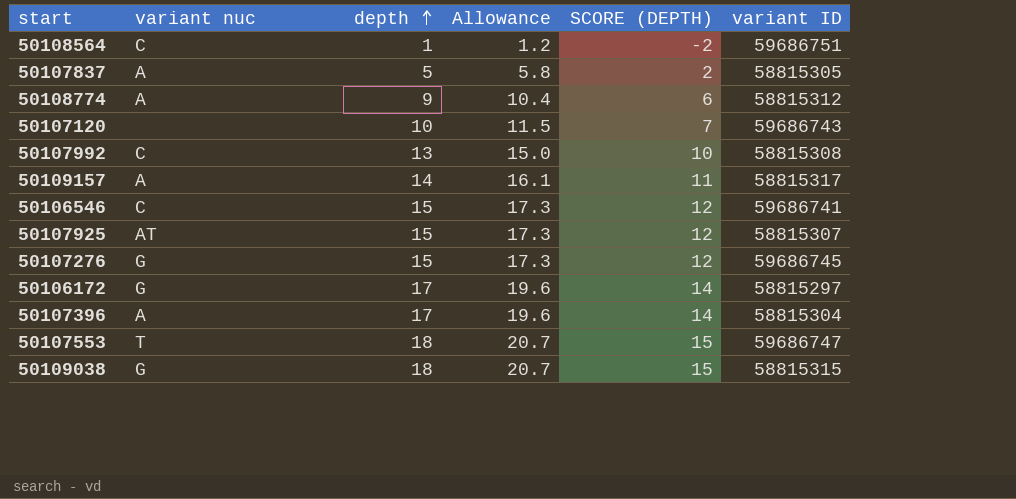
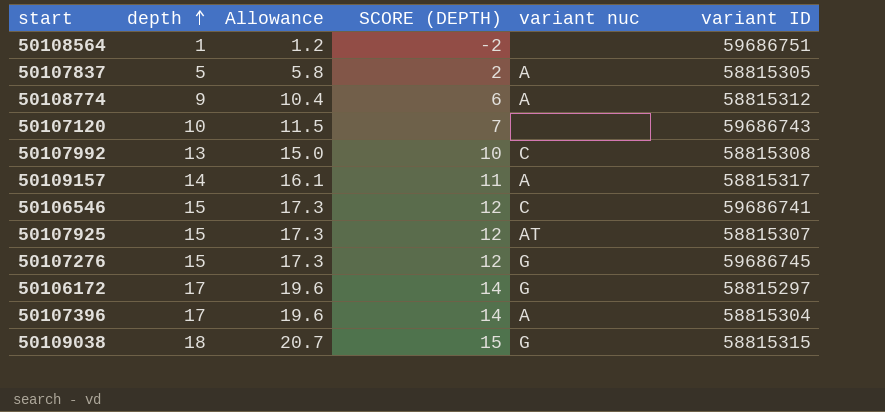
column variant nuc | position: 2 -> 5
row 50107553: T | 18 | 20.7 | 15 | 59686747 -> none
50108564 | variant nuc: C -> none

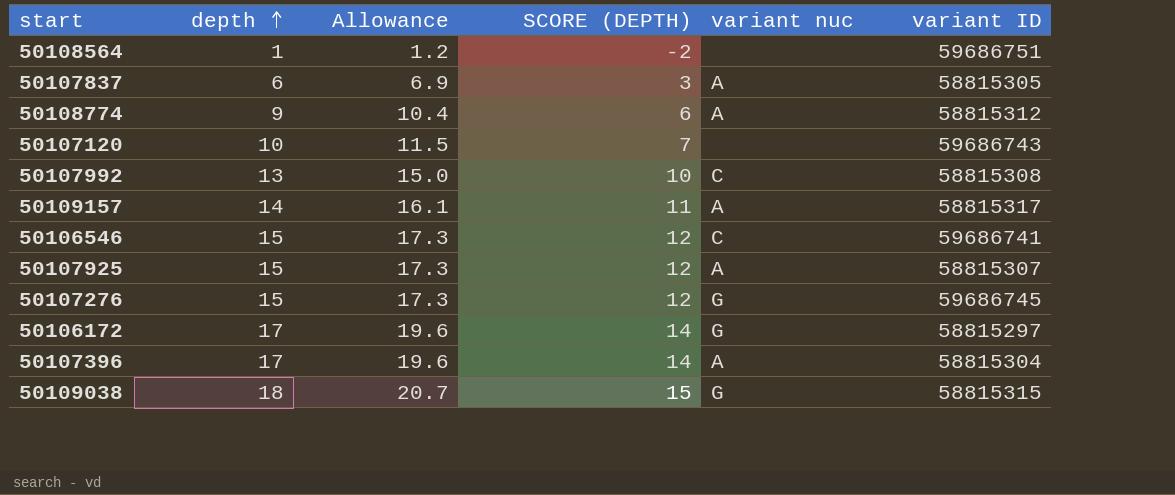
50107837 | depth: 5 -> 6
50107837 | Allowance: 5.8 -> 6.9
50107837 | SCORE (DEPTH): 2 -> 3
50107925 | variant nuc: AT -> A

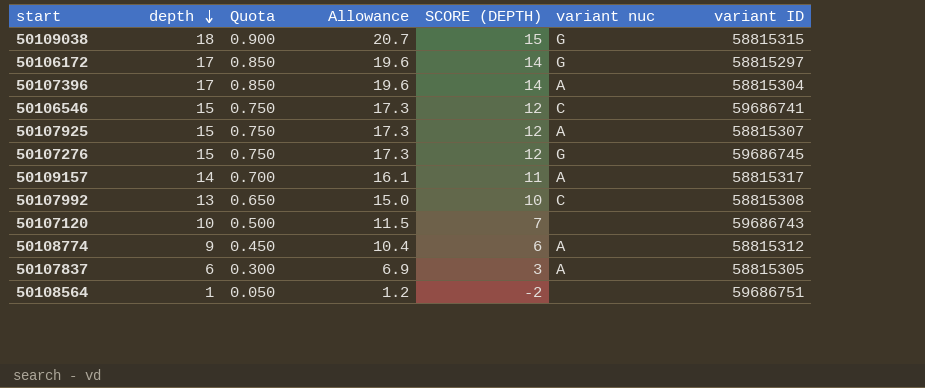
row order: depth ascending -> depth descending
column Quota | formula: none -> [depth] * 0.05

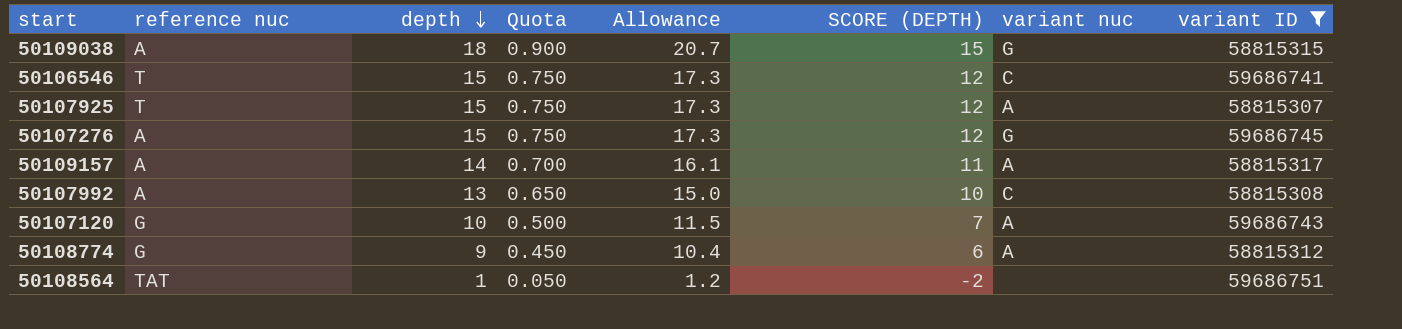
filter: none -> variant ID >= 58815307
column reference nuc | position: none -> 2
50107120 | variant nuc: none -> A

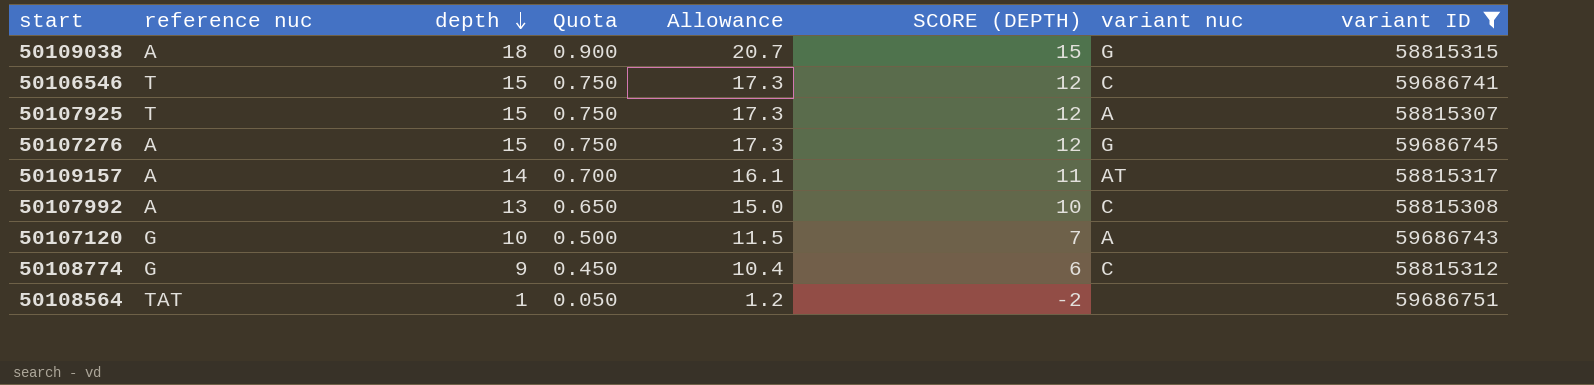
50109157 | variant nuc: A -> AT
50108774 | variant nuc: A -> C

